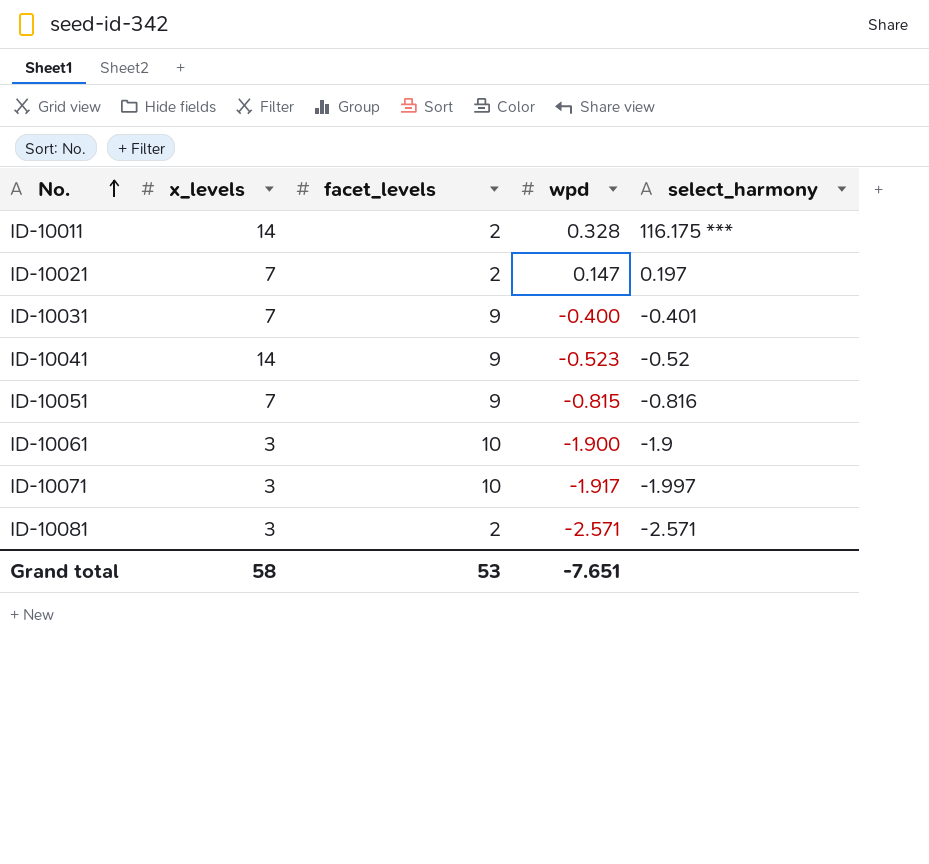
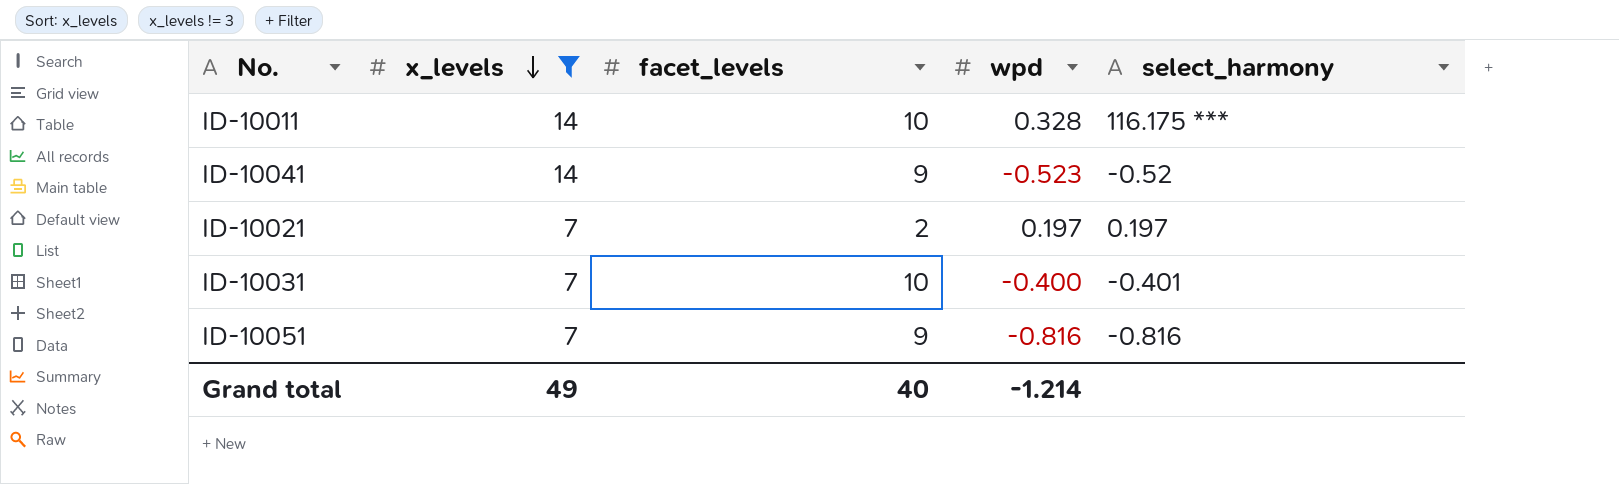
filter: none -> x_levels != 3
row order: No. ascending -> x_levels descending
ID-10011 | facet_levels: 2 -> 10
ID-10021 | wpd: 0.147 -> 0.197
ID-10031 | facet_levels: 9 -> 10
ID-10051 | wpd: -0.815 -> -0.816
Grand total | x_levels: 58 -> 49
Grand total | facet_levels: 53 -> 40
Grand total | wpd: -7.651 -> -1.214

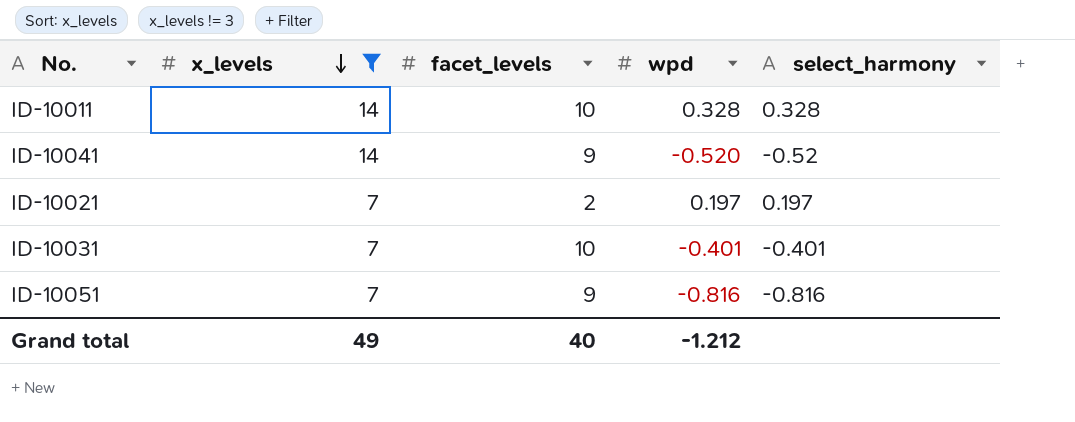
ID-10011 | select_harmony: 116.175 *** -> 0.328
ID-10041 | wpd: -0.523 -> -0.520
ID-10031 | wpd: -0.400 -> -0.401
Grand total | wpd: -1.214 -> -1.212

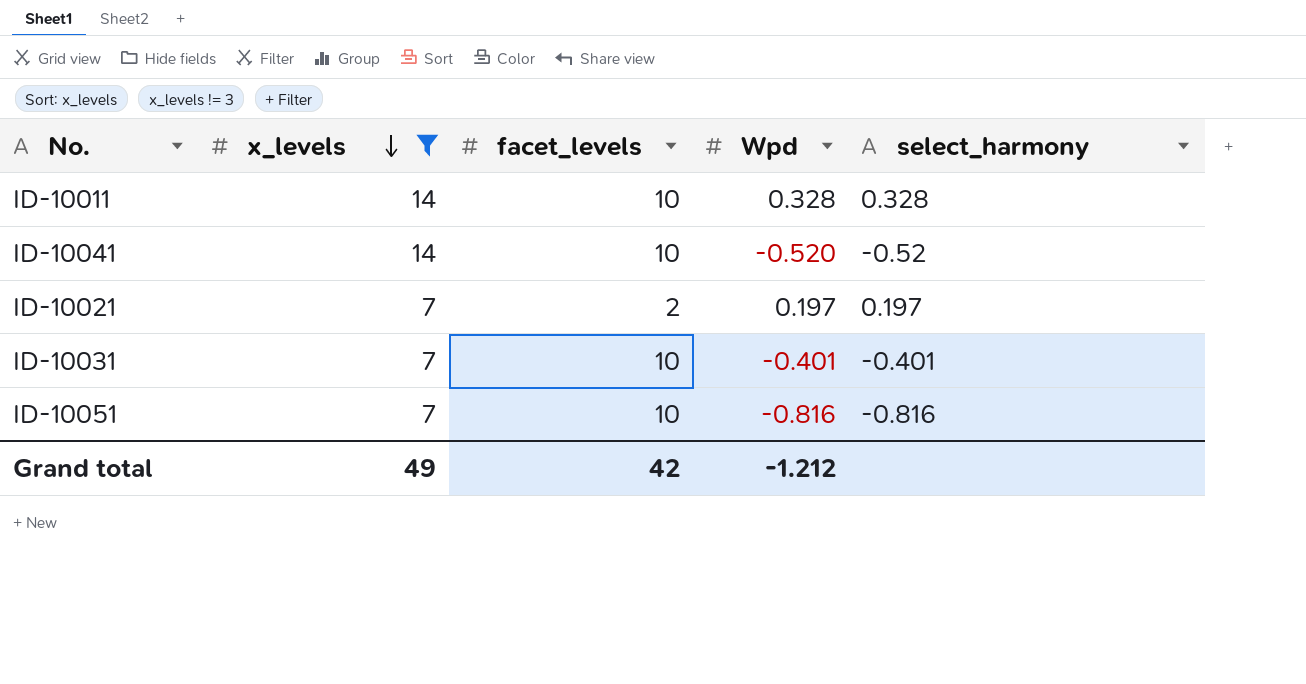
column name: wpd -> Wpd
ID-10041 | facet_levels: 9 -> 10
ID-10051 | facet_levels: 9 -> 10
Grand total | facet_levels: 40 -> 42

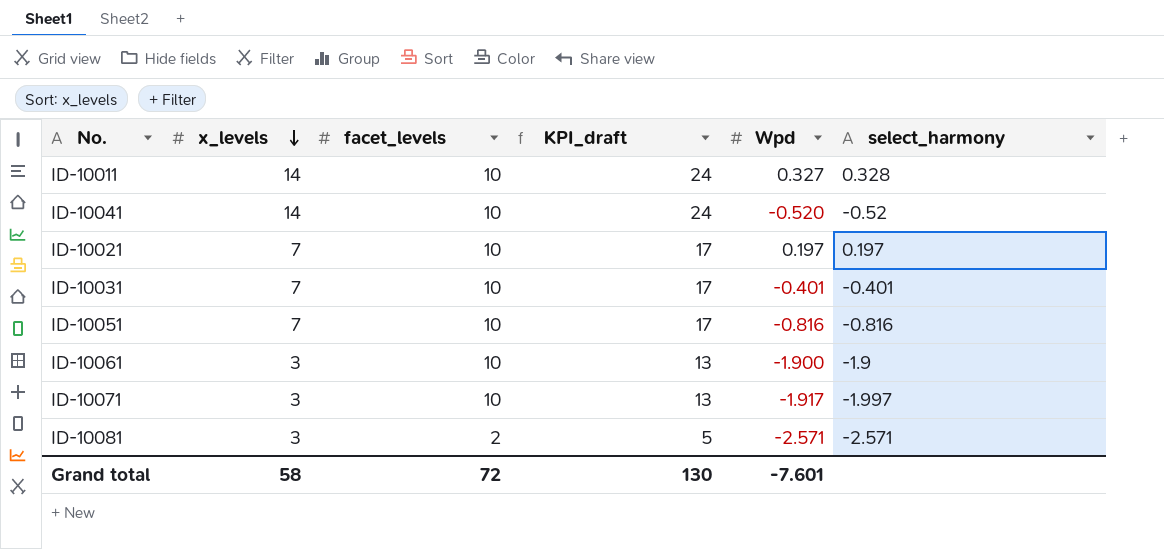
filter: x_levels != 3 -> none
column KPI_draft | formula: none -> [x_levels] + [facet_levels]
ID-10011 | Wpd: 0.328 -> 0.327
ID-10021 | facet_levels: 2 -> 10
Grand total | x_levels: 49 -> 58
Grand total | facet_levels: 42 -> 72
Grand total | Wpd: -1.212 -> -7.601

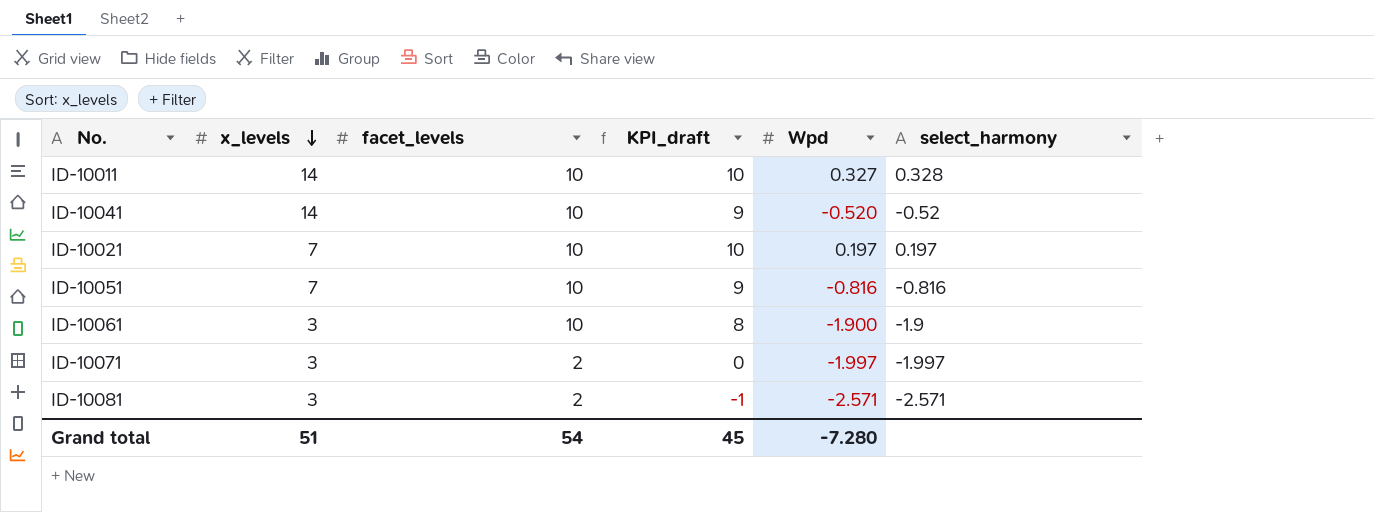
column KPI_draft | formula: [x_levels] + [facet_levels] -> [facet_levels] + [Wpd]
row ID-10031: 7 | 10 | 17 | -0.401 | -0.401 -> none
ID-10071 | facet_levels: 10 -> 2
ID-10071 | Wpd: -1.917 -> -1.997
Grand total | x_levels: 58 -> 51
Grand total | facet_levels: 72 -> 54
Grand total | KPI_draft: 130 -> 45
Grand total | Wpd: -7.601 -> -7.280

